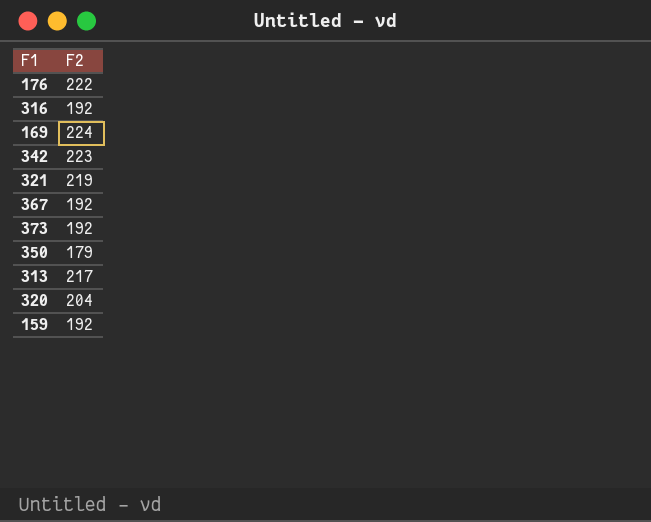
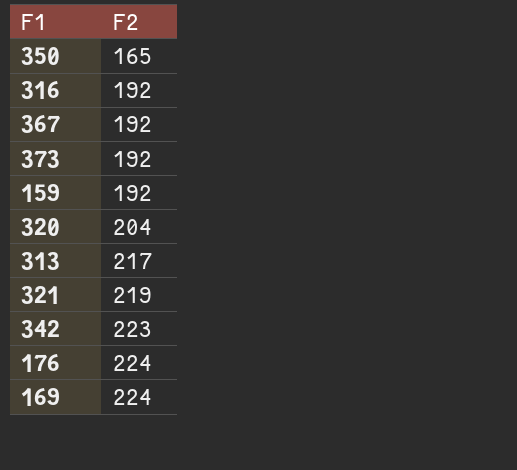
row order: none -> F2 ascending
350 | F2: 179 -> 165
176 | F2: 222 -> 224

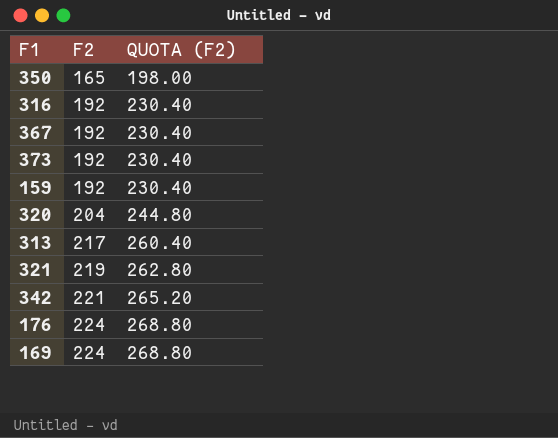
column QUOTA (F2) | formula: none -> [F2] * 1.2
342 | F2: 223 -> 221

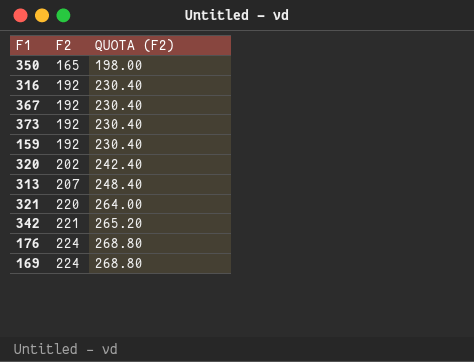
320 | F2: 204 -> 202
320 | QUOTA (F2): 244.80 -> 242.40
313 | F2: 217 -> 207
313 | QUOTA (F2): 260.40 -> 248.40
321 | F2: 219 -> 220
321 | QUOTA (F2): 262.80 -> 264.00

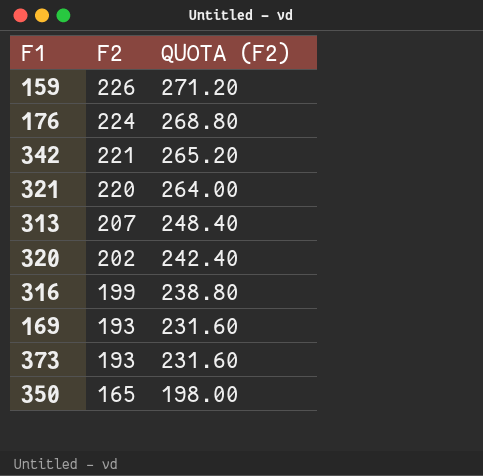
row order: F2 ascending -> F2 descending
row 367: 192 | 230.40 -> none
159 | F2: 192 -> 226
159 | QUOTA (F2): 230.40 -> 271.20
316 | F2: 192 -> 199
316 | QUOTA (F2): 230.40 -> 238.80
169 | F2: 224 -> 193
169 | QUOTA (F2): 268.80 -> 231.60
373 | F2: 192 -> 193
373 | QUOTA (F2): 230.40 -> 231.60

